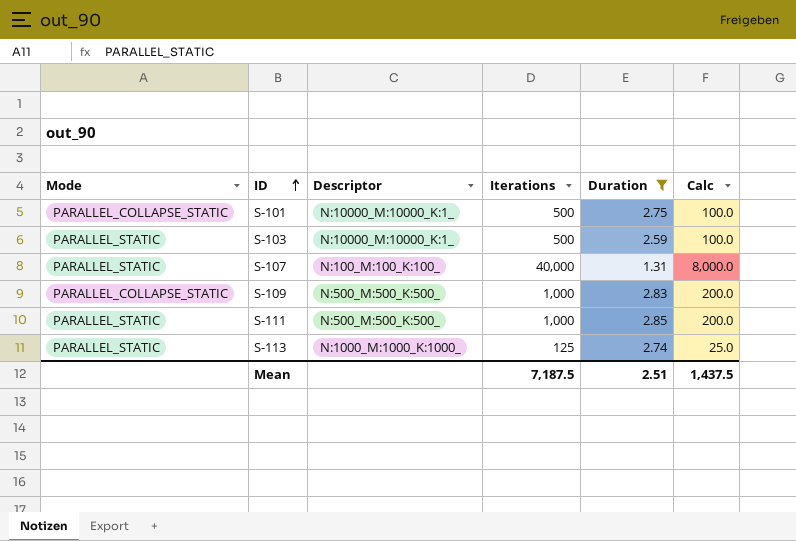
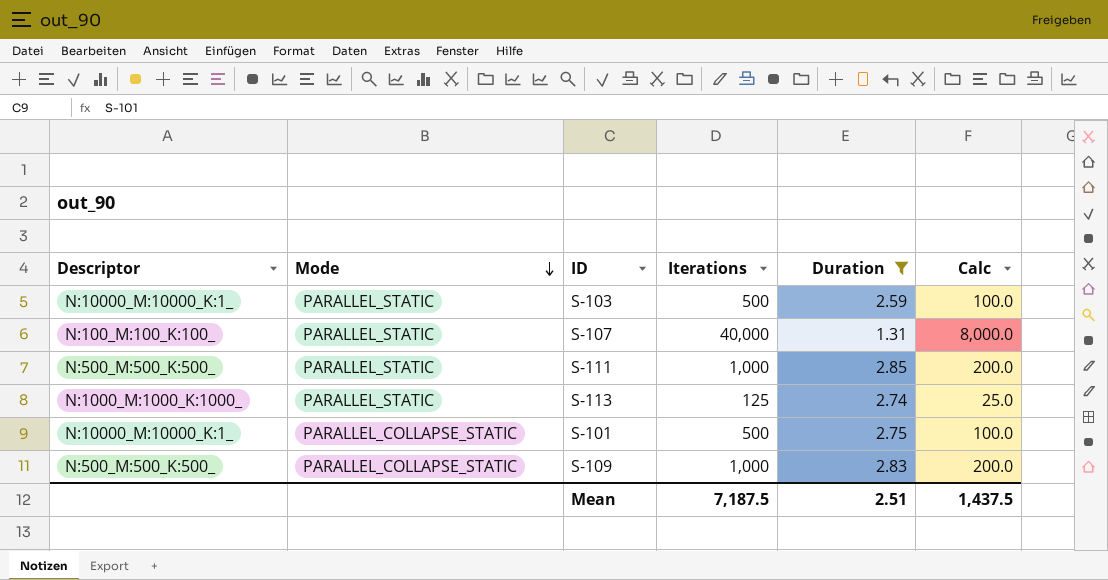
row order: ID ascending -> Mode descending
column Descriptor | position: 3 -> 1

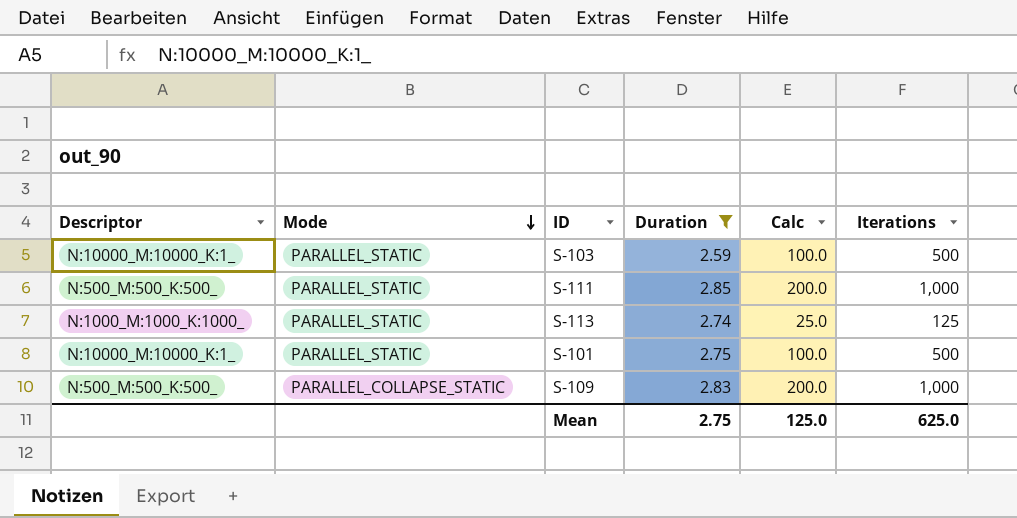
column Iterations | position: 4 -> 6
row S-107: N:100_M:100_K:100_ | PARALLEL_STATIC | 40,000 | 1.31 | 8,000.0 -> none
S-101 | Mode: PARALLEL_COLLAPSE_STATIC -> PARALLEL_STATIC
Mean | Duration: 2.51 -> 2.75
Mean | Calc: 1,437.5 -> 125.0
Mean | Iterations: 7,187.5 -> 625.0

